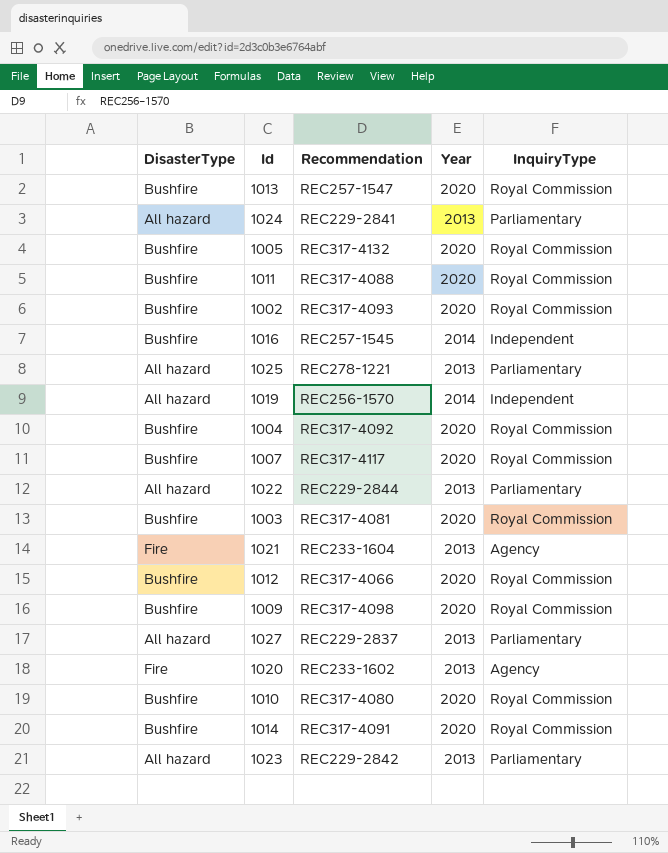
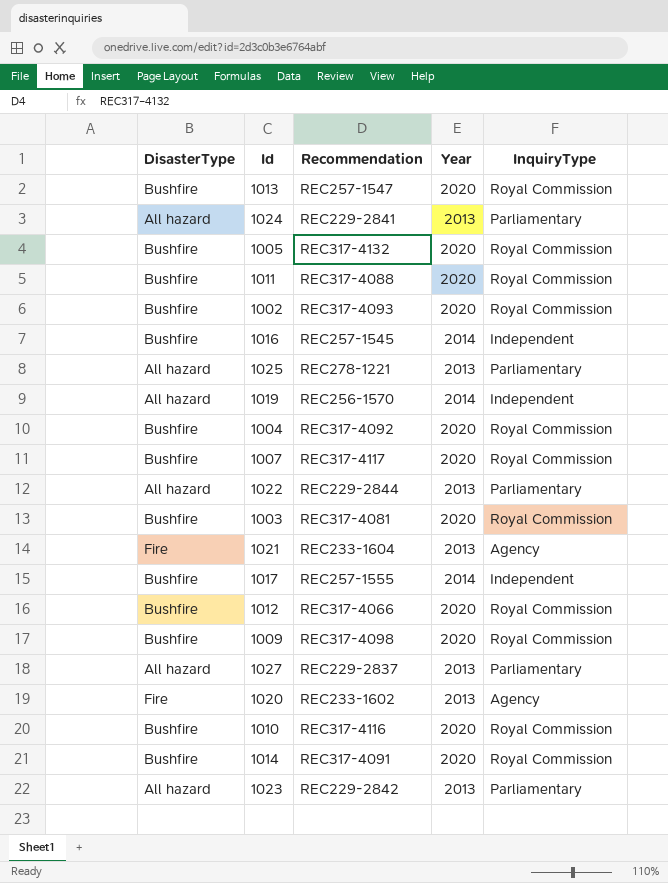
row 1017: none -> Bushfire | REC257-1555 | 2014 | Independent
1010 | Recommendation: REC317-4080 -> REC317-4116

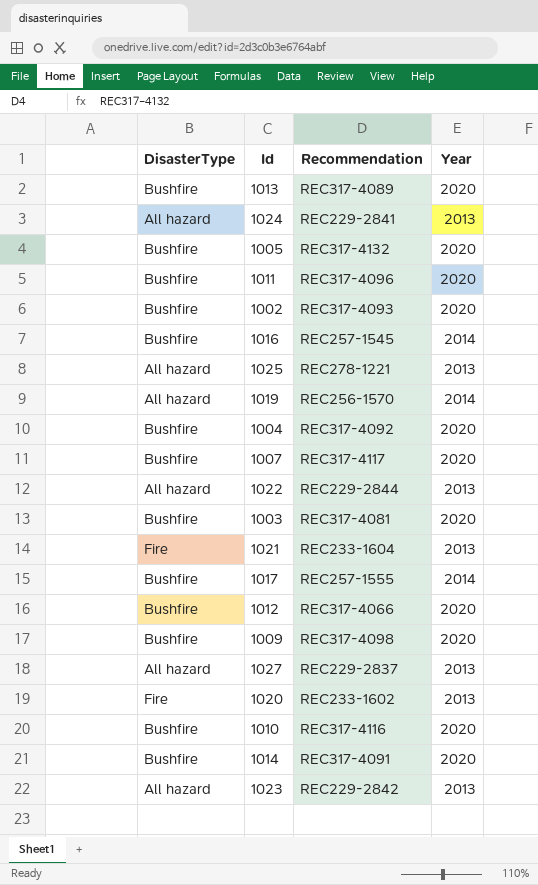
column InquiryType | position: 5 -> none
1013 | Recommendation: REC257-1547 -> REC317-4089
1011 | Recommendation: REC317-4088 -> REC317-4096

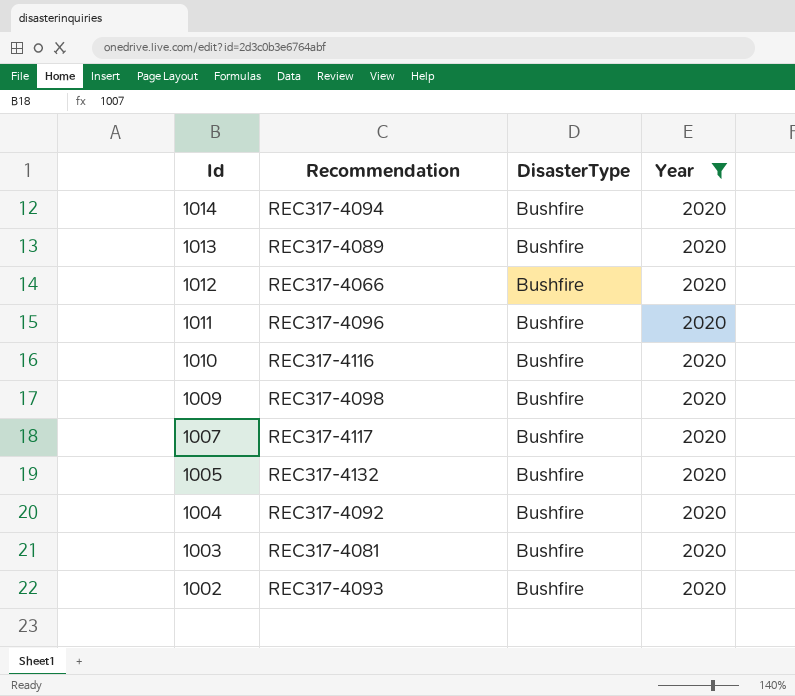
filter: none -> Year = 2020
row order: none -> Id descending
column DisasterType | position: 1 -> 3
1014 | Recommendation: REC317-4091 -> REC317-4094

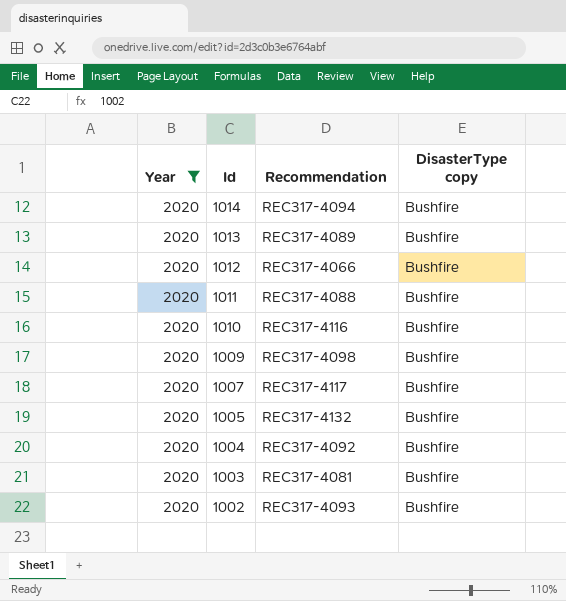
column Year | position: 4 -> 1
column name: DisasterType -> DisasterType copy
1011 | Recommendation: REC317-4096 -> REC317-4088

